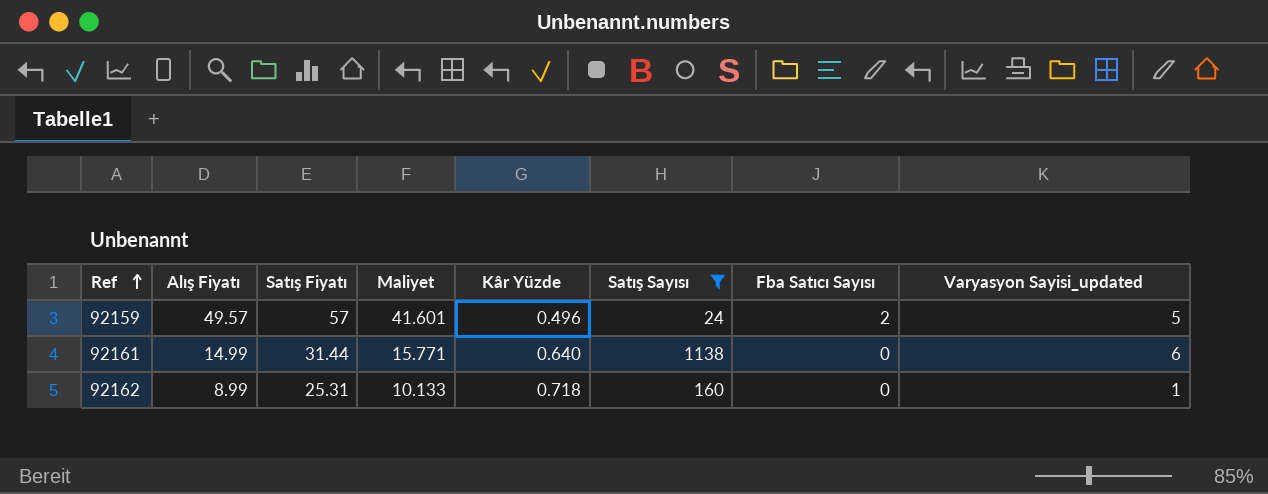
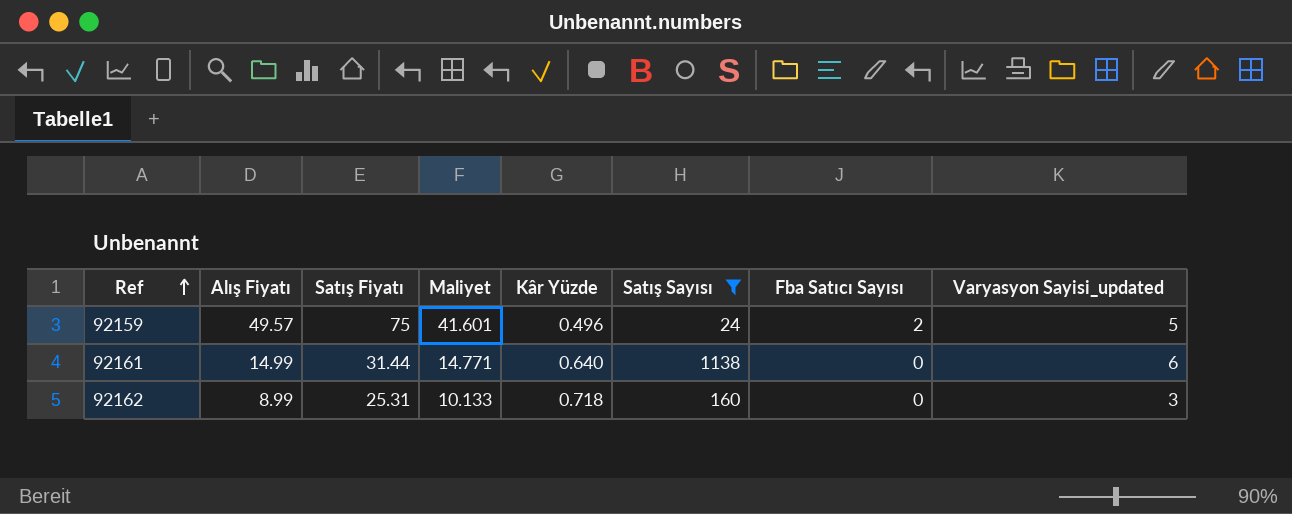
92159 | Satış Fiyatı: 57 -> 75
92161 | Maliyet: 15.771 -> 14.771
92162 | Varyasyon Sayisi_updated: 1 -> 3

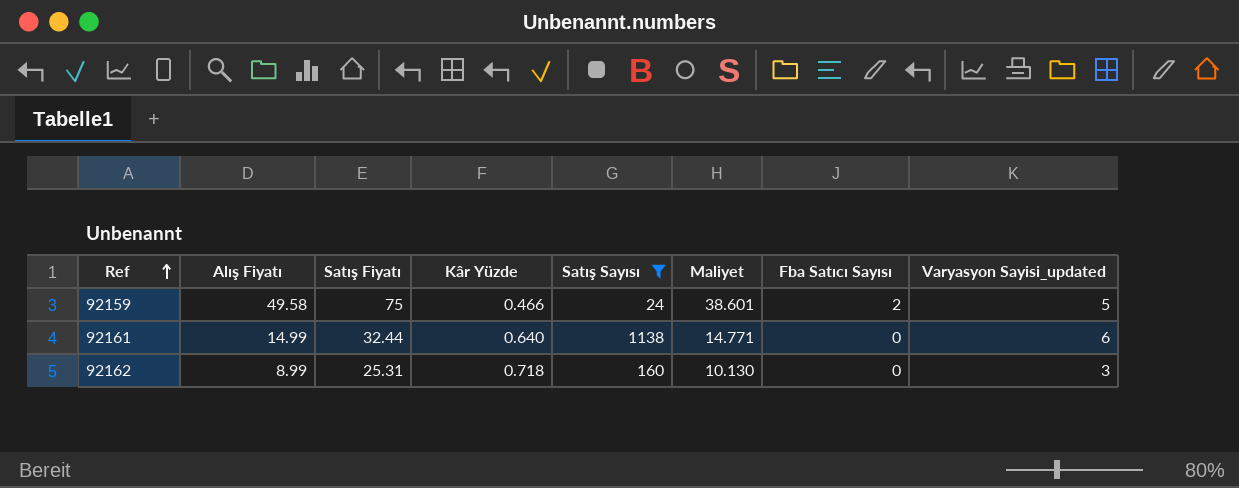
column Maliyet | position: 4 -> 6
92159 | Alış Fiyatı: 49.57 -> 49.58
92159 | Kâr Yüzde: 0.496 -> 0.466
92159 | Maliyet: 41.601 -> 38.601
92161 | Satış Fiyatı: 31.44 -> 32.44
92162 | Maliyet: 10.133 -> 10.130

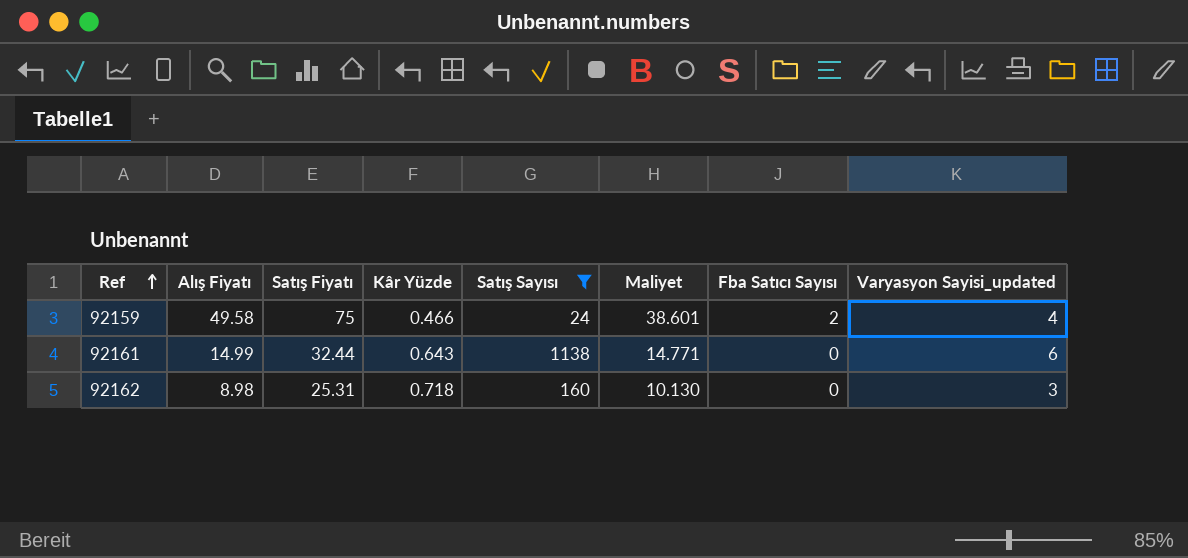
92159 | Varyasyon Sayisi_updated: 5 -> 4
92161 | Kâr Yüzde: 0.640 -> 0.643
92162 | Alış Fiyatı: 8.99 -> 8.98

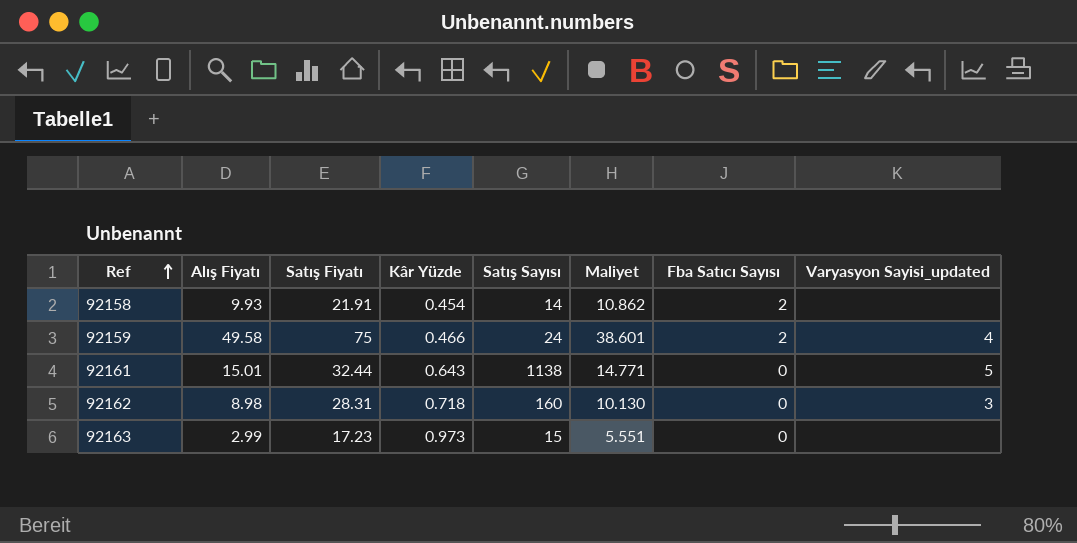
filter: Satış Sayısı >= 24 -> none
92161 | Alış Fiyatı: 14.99 -> 15.01
92161 | Varyasyon Sayisi_updated: 6 -> 5
92162 | Satış Fiyatı: 25.31 -> 28.31

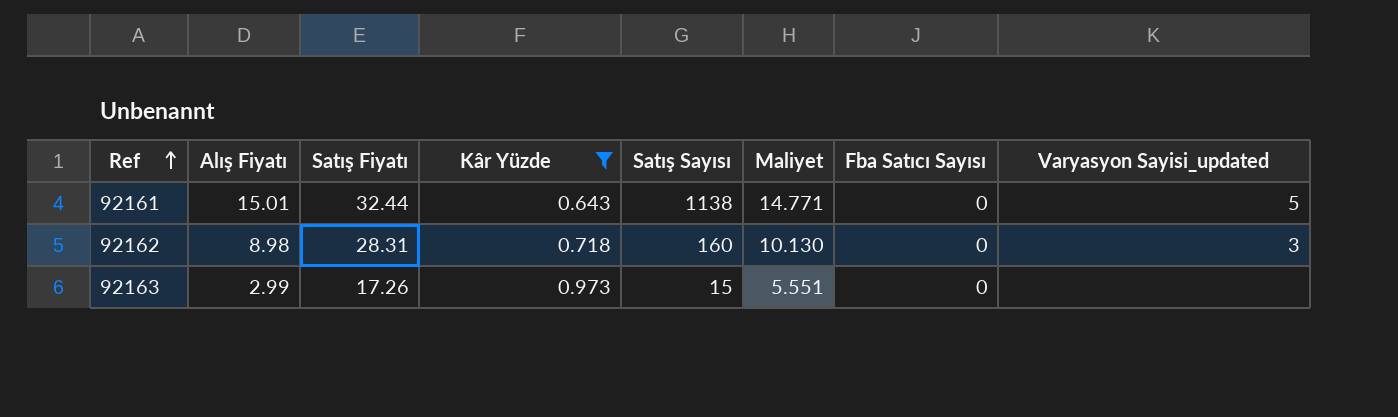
filter: none -> Kâr Yüzde >= 0.643
92163 | Satış Fiyatı: 17.23 -> 17.26

